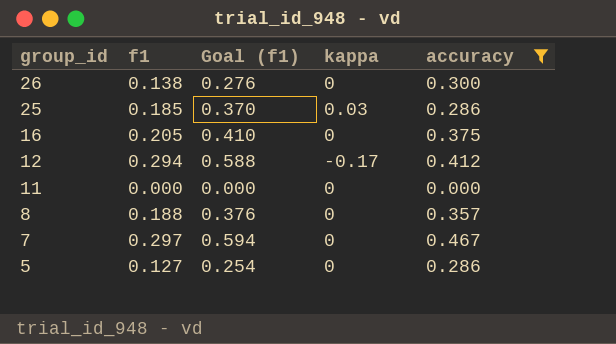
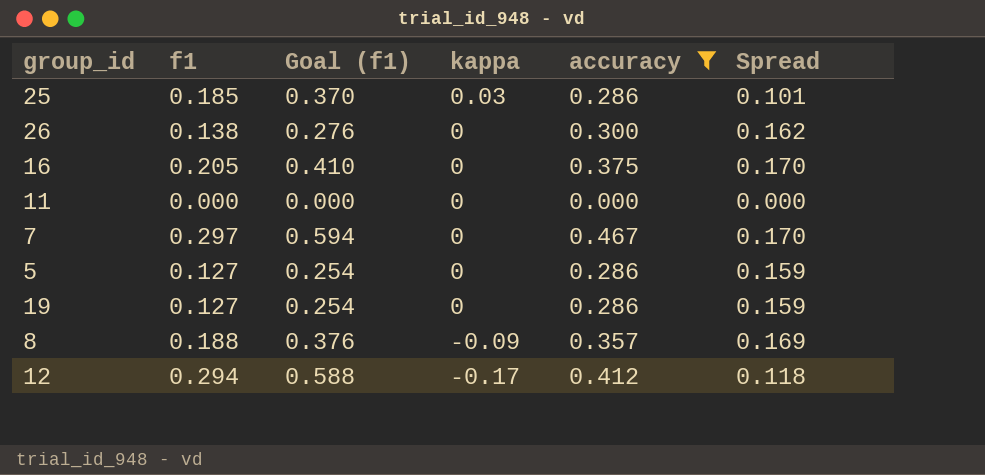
row order: group_id descending -> kappa descending
column Spread | formula: none -> [accuracy] - [f1]
row 19: none -> 0.127 | 0.254 | 0 | 0.286 | 0.159
8 | kappa: 0 -> -0.09

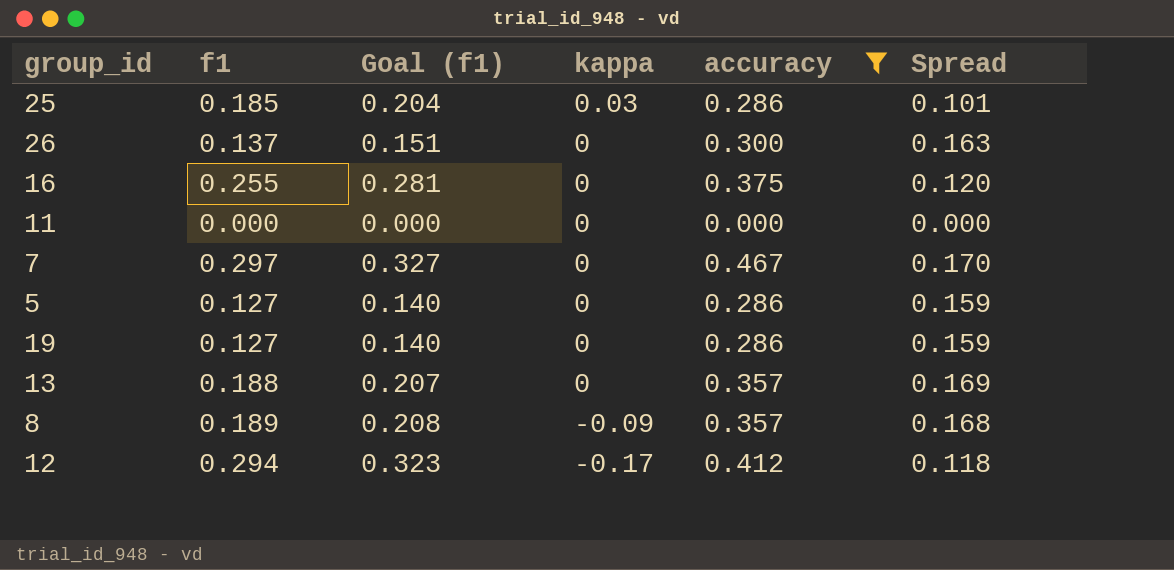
column Goal (f1) | formula: [f1] * 2 -> [f1] * 1.1
26 | f1: 0.138 -> 0.137
26 | Spread: 0.162 -> 0.163
16 | f1: 0.205 -> 0.255
16 | Spread: 0.170 -> 0.120
row 13: none -> 0.188 | 0.207 | 0 | 0.357 | 0.169
8 | f1: 0.188 -> 0.189
8 | Spread: 0.169 -> 0.168

